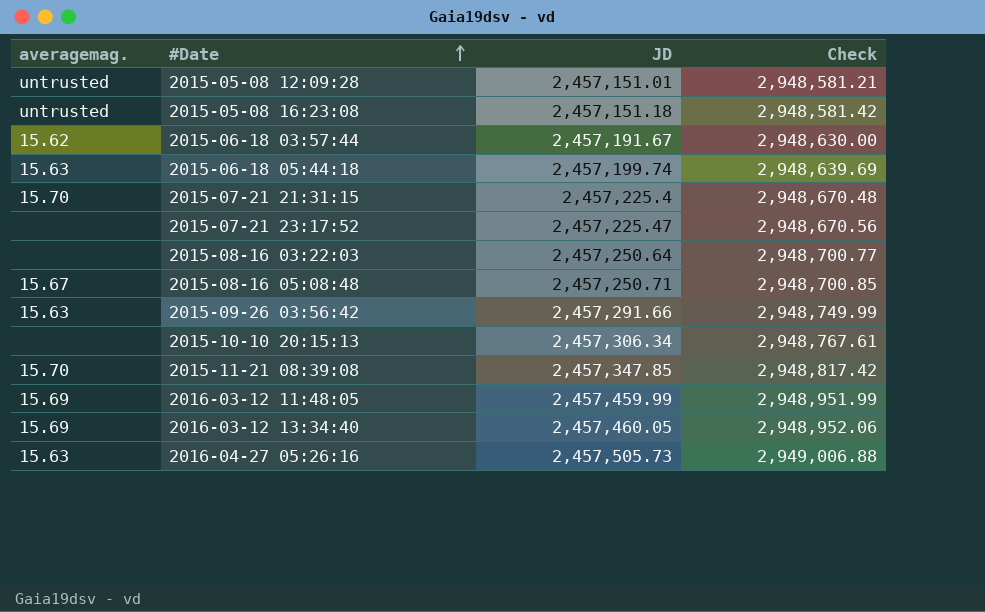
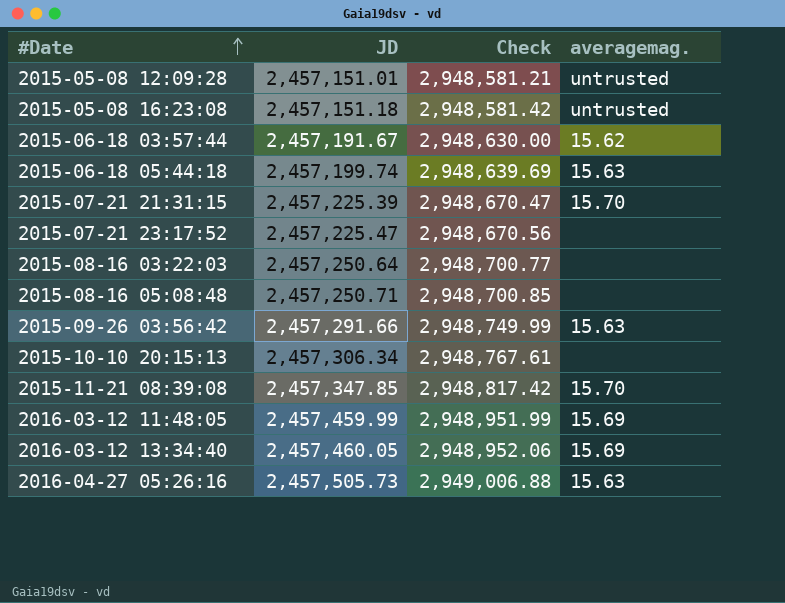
column averagemag. | position: 1 -> 4
2015-07-21 21:31:15 | JD: 2,457,225.4 -> 2,457,225.39
2015-07-21 21:31:15 | Check: 2,948,670.48 -> 2,948,670.47
2015-08-16 05:08:48 | averagemag.: 15.67 -> none

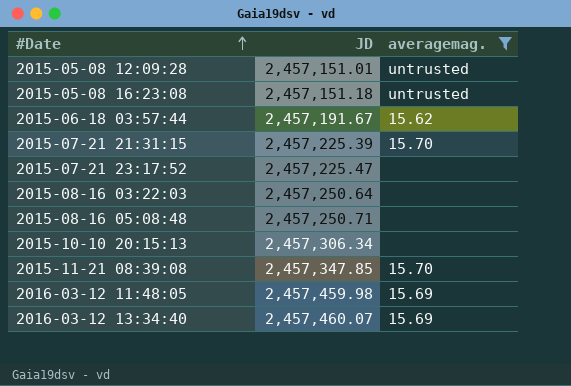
filter: none -> averagemag. != 15.63
column Check | formula: [JD] * 1.2 -> none
2016-03-12 11:48:05 | JD: 2,457,459.99 -> 2,457,459.98
2016-03-12 13:34:40 | JD: 2,457,460.05 -> 2,457,460.07

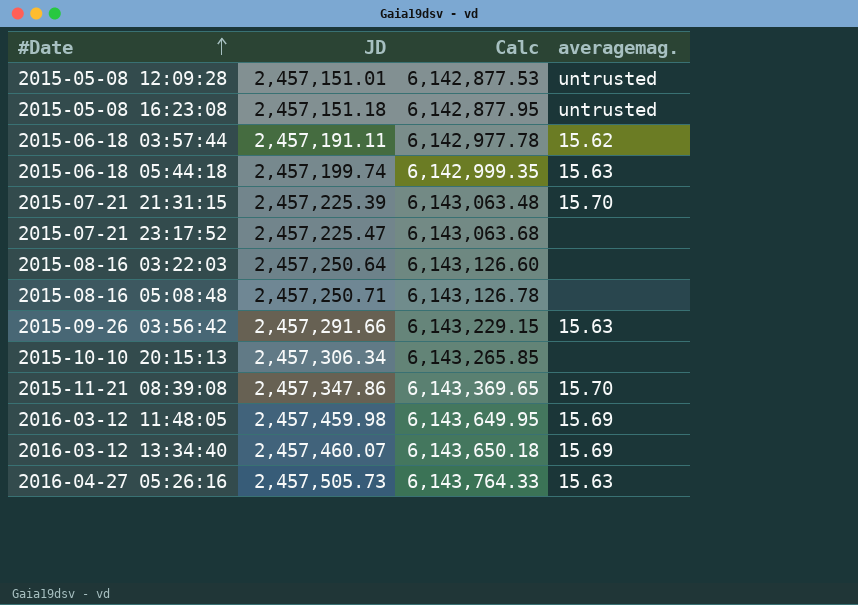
filter: averagemag. != 15.63 -> none
column Calc | formula: none -> [JD] * 2.5
2015-06-18 03:57:44 | JD: 2,457,191.67 -> 2,457,191.11
2015-11-21 08:39:08 | JD: 2,457,347.85 -> 2,457,347.86

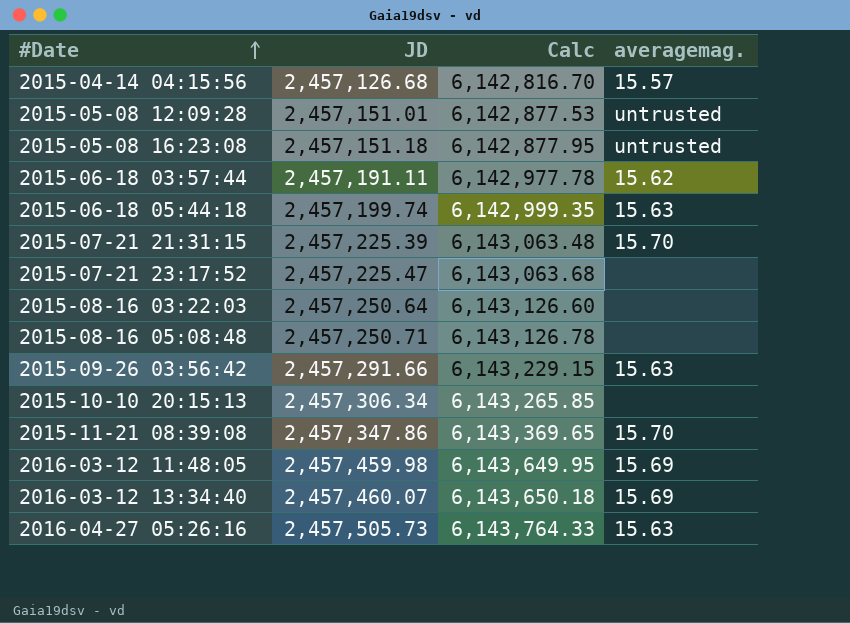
row 2015-04-14 04:15:56: none -> 2,457,126.68 | 6,142,816.70 | 15.57

